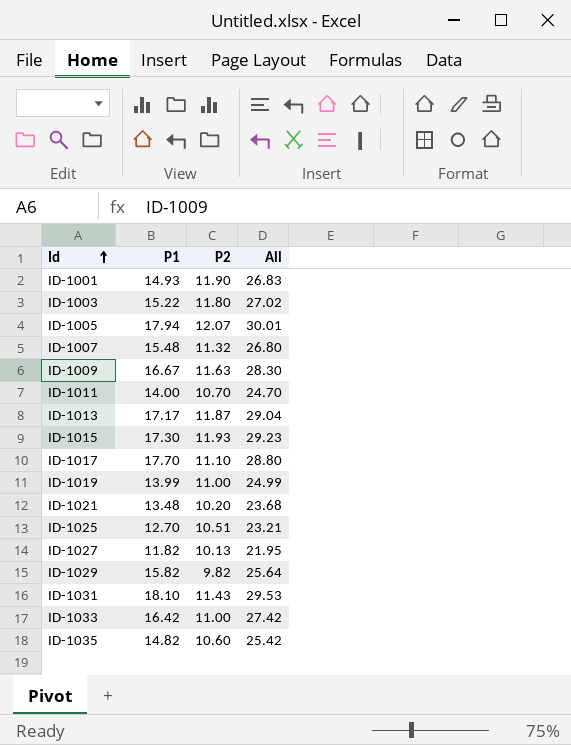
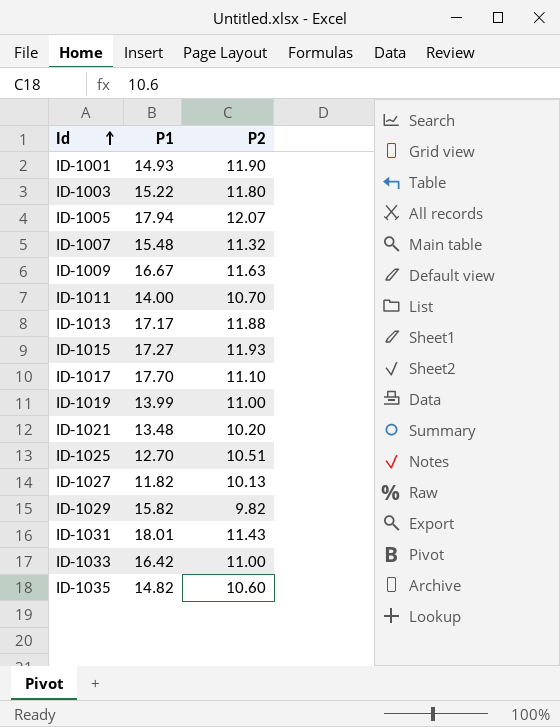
column All | formula: [P1] + [P2] -> none
ID-1013 | P2: 11.87 -> 11.88
ID-1015 | P1: 17.30 -> 17.27
ID-1031 | P1: 18.10 -> 18.01

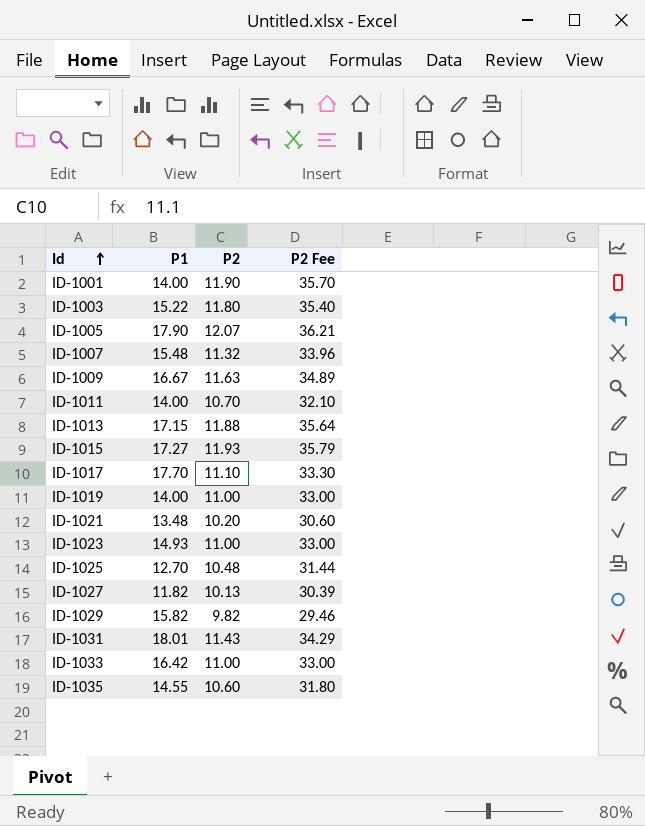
column P2 Fee | formula: none -> [P2] * 3
ID-1001 | P1: 14.93 -> 14.00
ID-1005 | P1: 17.94 -> 17.90
ID-1013 | P1: 17.17 -> 17.15
ID-1019 | P1: 13.99 -> 14.00
row ID-1023: none -> 14.93 | 11.00 | 33.00
ID-1025 | P2: 10.51 -> 10.48
ID-1035 | P1: 14.82 -> 14.55

